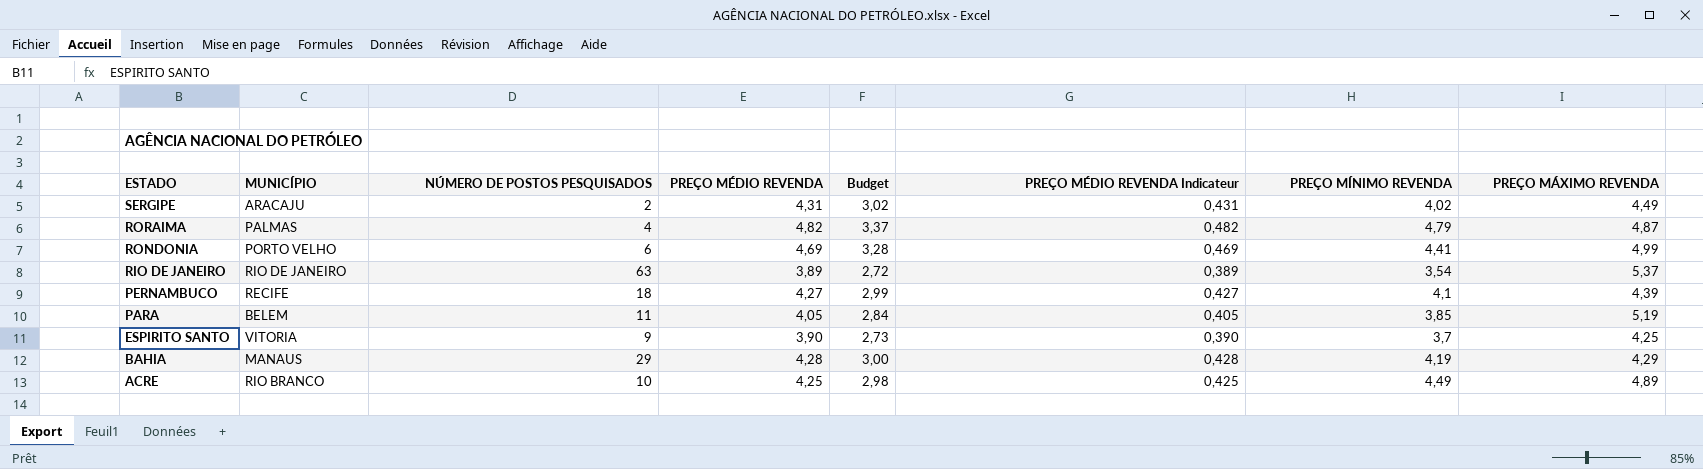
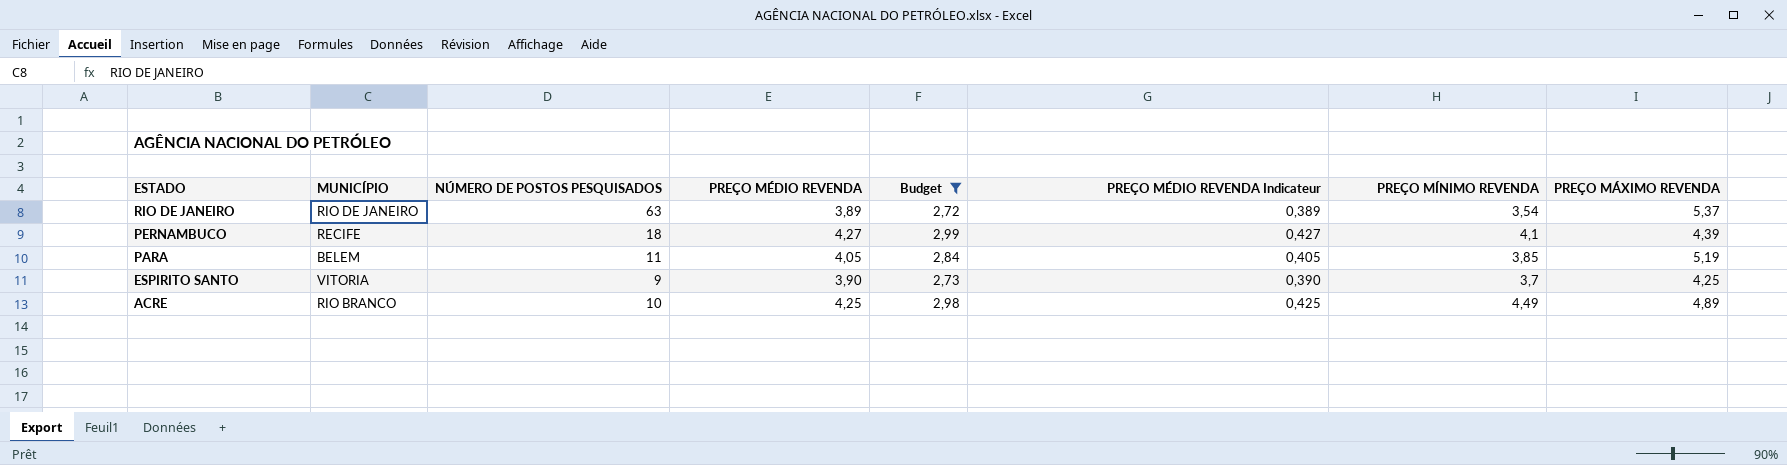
filter: none -> Budget <= 2,99

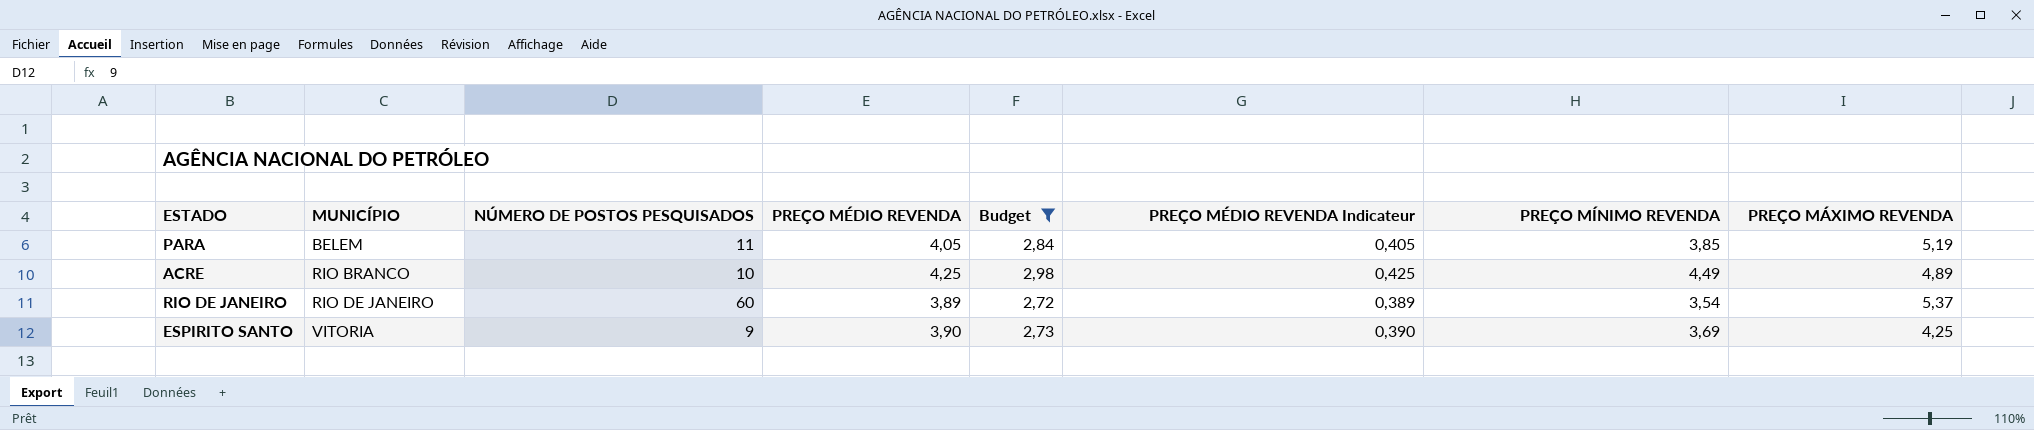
row order: ESTADO descending -> MUNICÍPIO ascending
row PERNAMBUCO: RECIFE | 18 | 4,27 | 2,99 | 0,427 | 4,1 | 4,39 -> none
RIO DE JANEIRO | NÚMERO DE POSTOS PESQUISADOS: 63 -> 60
ESPIRITO SANTO | PREÇO MÍNIMO REVENDA: 3,7 -> 3,69

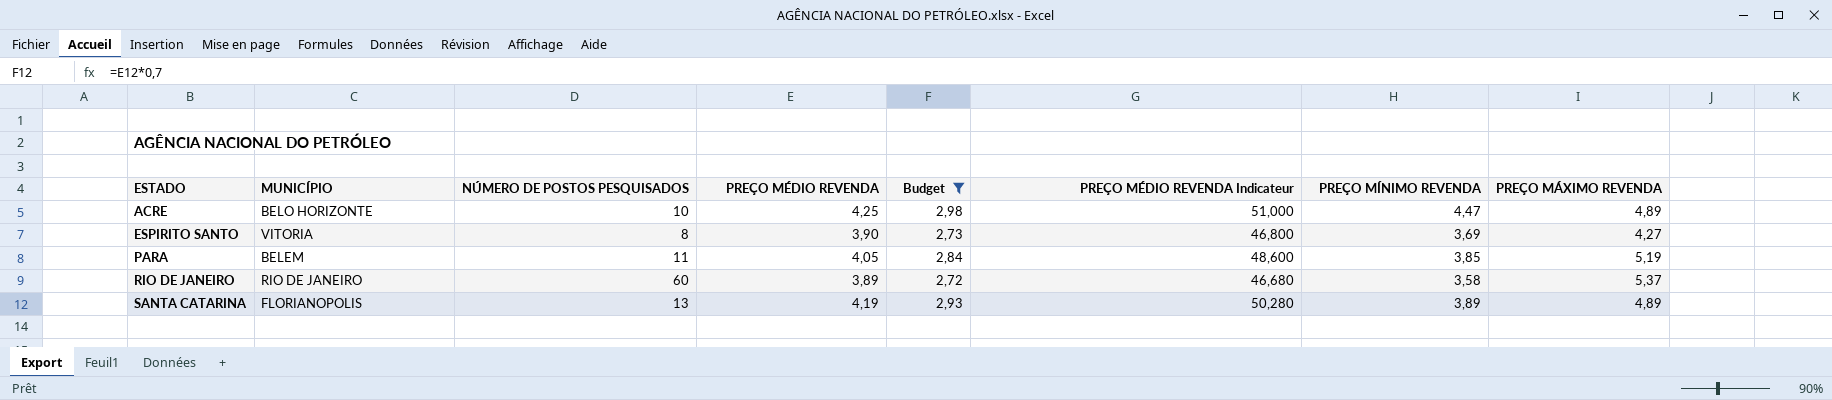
row order: MUNICÍPIO ascending -> ESTADO ascending
column PREÇO MÉDIO REVENDA Indicateur | formula: [PREÇO MÉDIO REVENDA] * 0,1 -> [PREÇO MÉDIO REVENDA] * 12
ACRE | MUNICÍPIO: RIO BRANCO -> BELO HORIZONTE
ACRE | PREÇO MÍNIMO REVENDA: 4,49 -> 4,47
ESPIRITO SANTO | NÚMERO DE POSTOS PESQUISADOS: 9 -> 8
ESPIRITO SANTO | PREÇO MÁXIMO REVENDA: 4,25 -> 4,27
RIO DE JANEIRO | PREÇO MÍNIMO REVENDA: 3,54 -> 3,58
row SANTA CATARINA: none -> FLORIANOPOLIS | 13 | 4,19 | 2,93 | 50,280 | 3,89 | 4,89

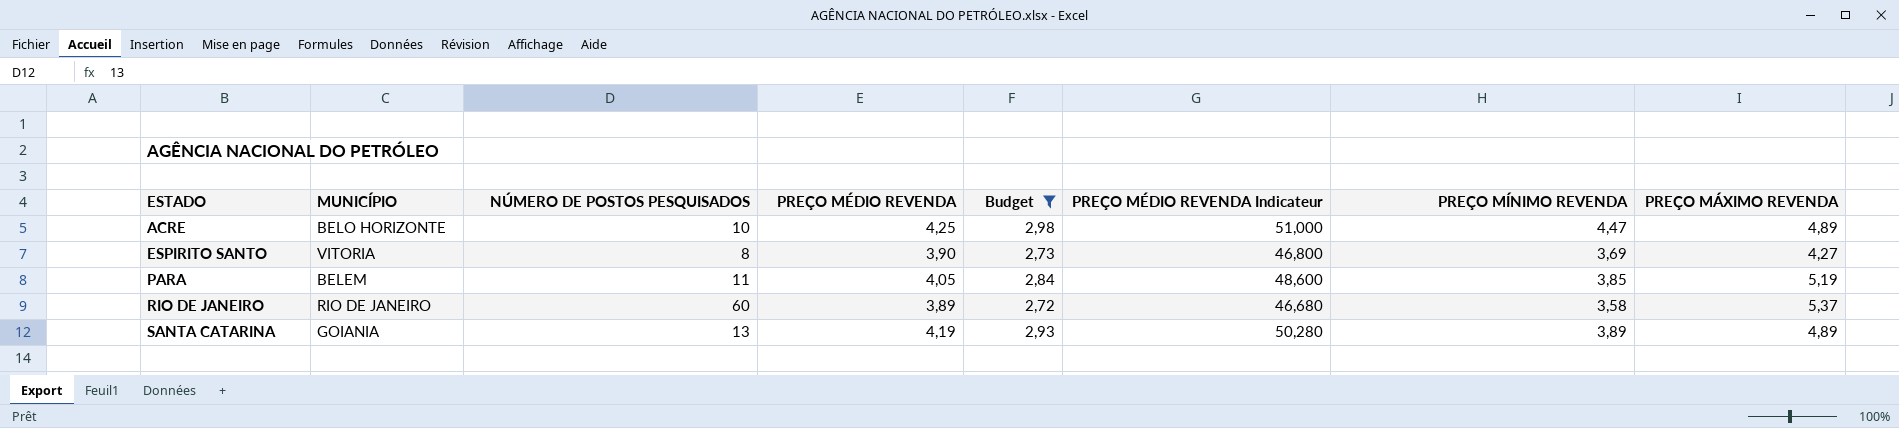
SANTA CATARINA | MUNICÍPIO: FLORIANOPOLIS -> GOIANIA

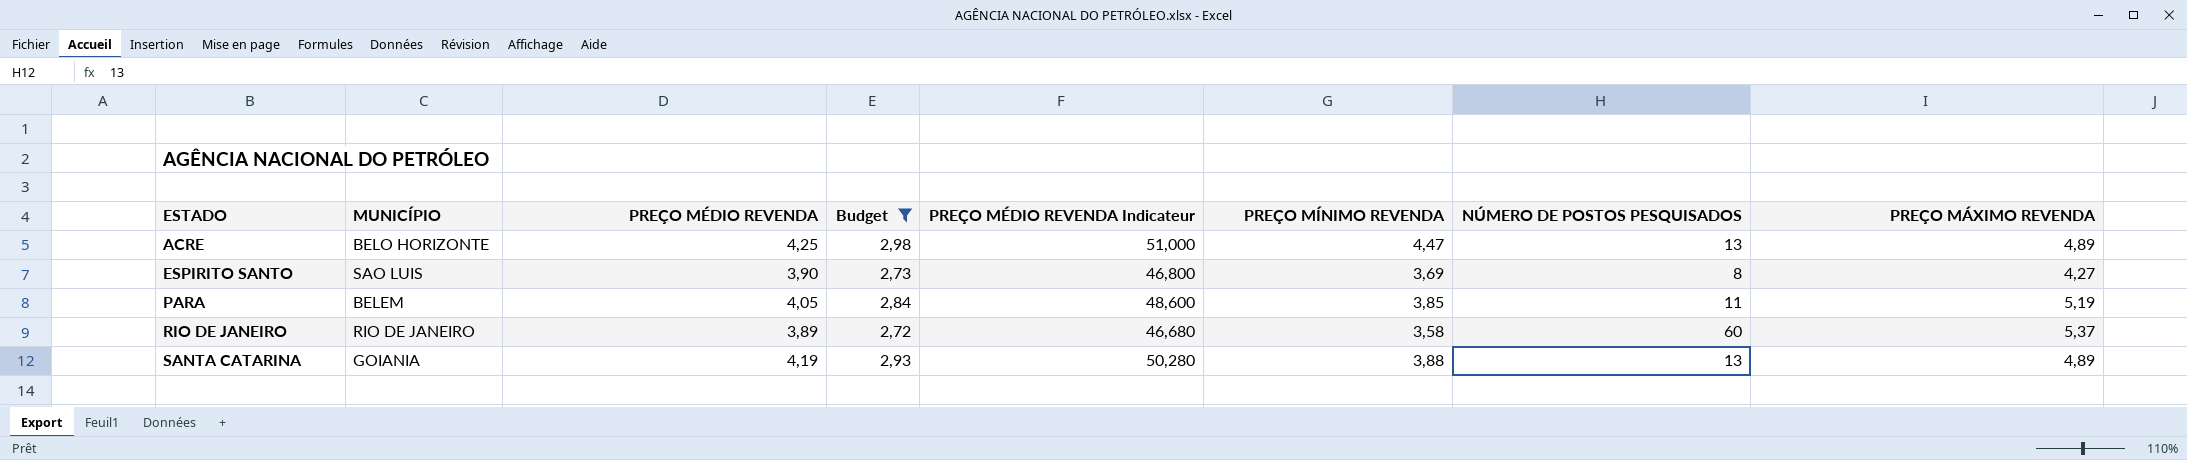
column NÚMERO DE POSTOS PESQUISADOS | position: 3 -> 7
ACRE | NÚMERO DE POSTOS PESQUISADOS: 10 -> 13
ESPIRITO SANTO | MUNICÍPIO: VITORIA -> SAO LUIS
SANTA CATARINA | PREÇO MÍNIMO REVENDA: 3,89 -> 3,88

